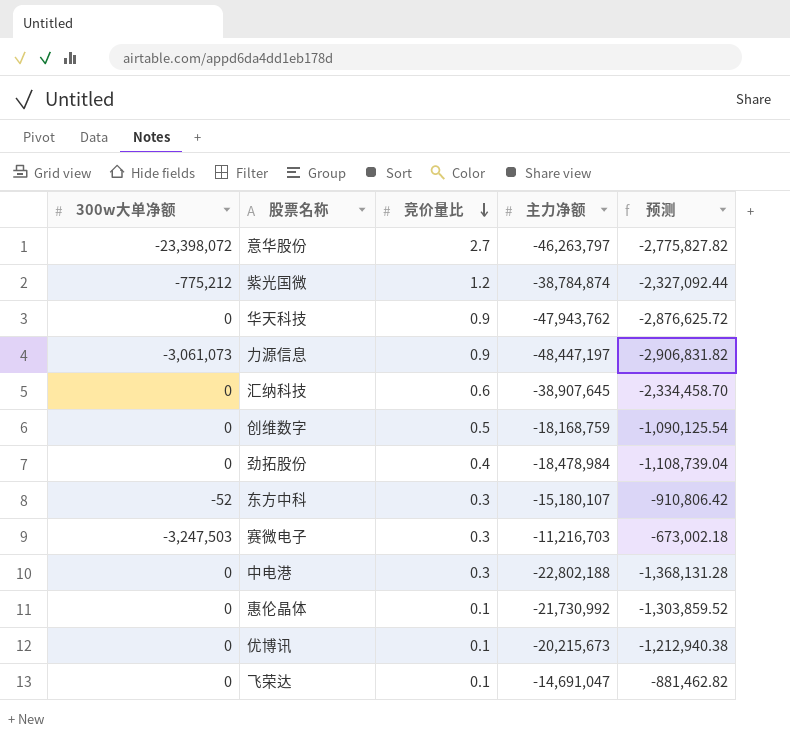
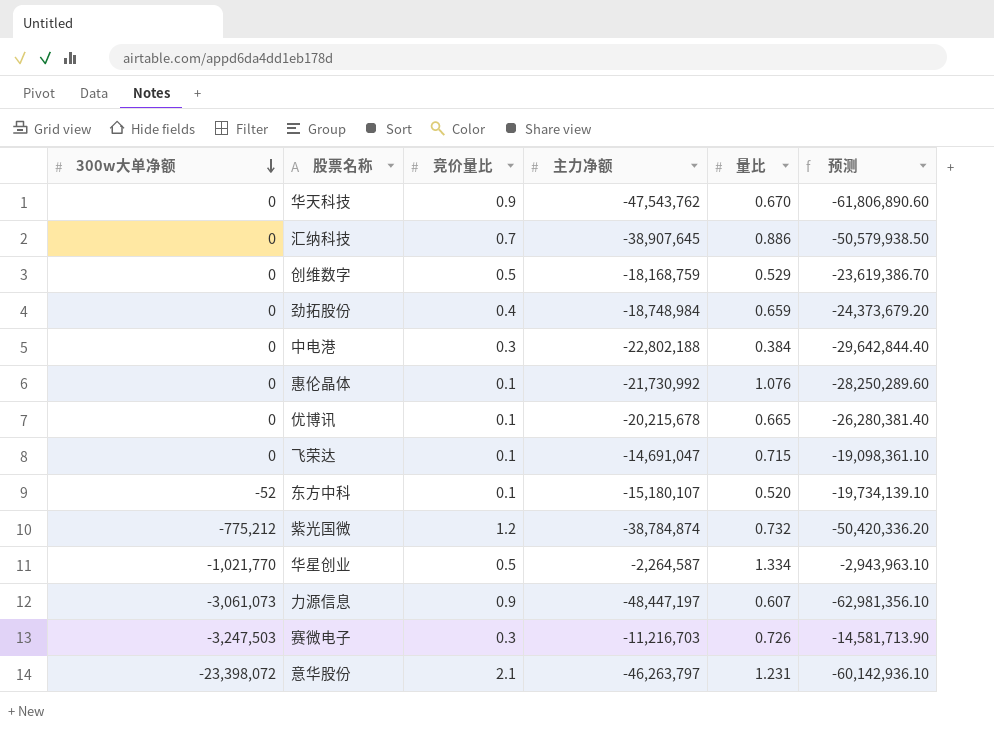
row order: 竞价量比 descending -> 300w大单净额 descending
column 量比 | position: none -> 5
column 预测 | formula: [主力净额] * 0.06 -> [主力净额] * 1.3
华天科技 | 主力净额: -47,943,762 -> -47,543,762
汇纳科技 | 竞价量比: 0.6 -> 0.7
劲拓股份 | 主力净额: -18,478,984 -> -18,748,984
优博讯 | 主力净额: -20,215,673 -> -20,215,678
东方中科 | 竞价量比: 0.3 -> 0.1
row 华星创业: none -> -1,021,770 | 0.5 | -2,264,587 | 1.334 | -2,943,963.10
意华股份 | 竞价量比: 2.7 -> 2.1

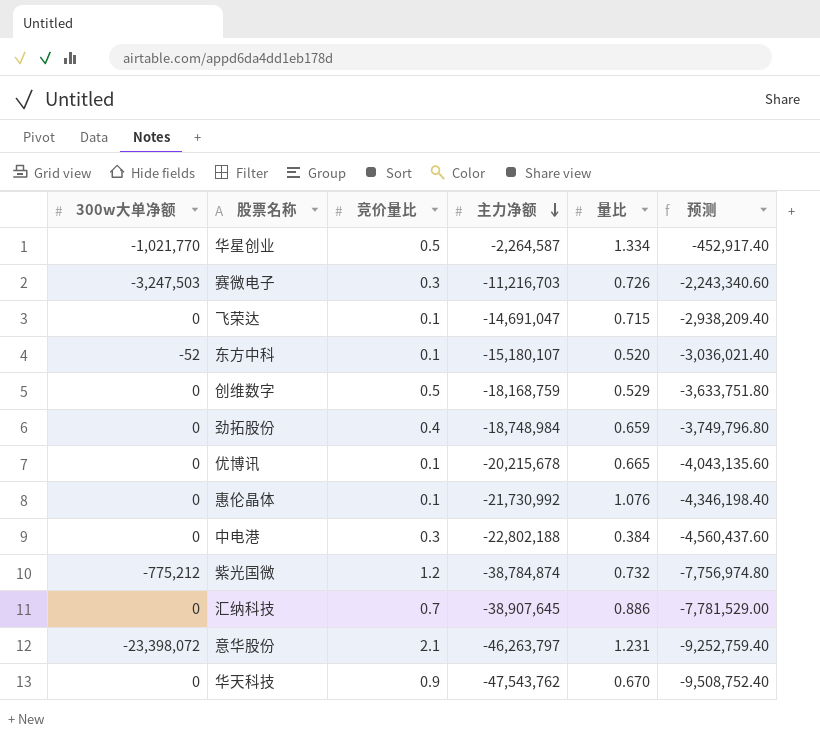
row order: 300w大单净额 descending -> 主力净额 descending
column 预测 | formula: [主力净额] * 1.3 -> [主力净额] * 0.2
row 力源信息: -3,061,073 | 0.9 | -48,447,197 | 0.607 | -62,981,356.10 -> none

